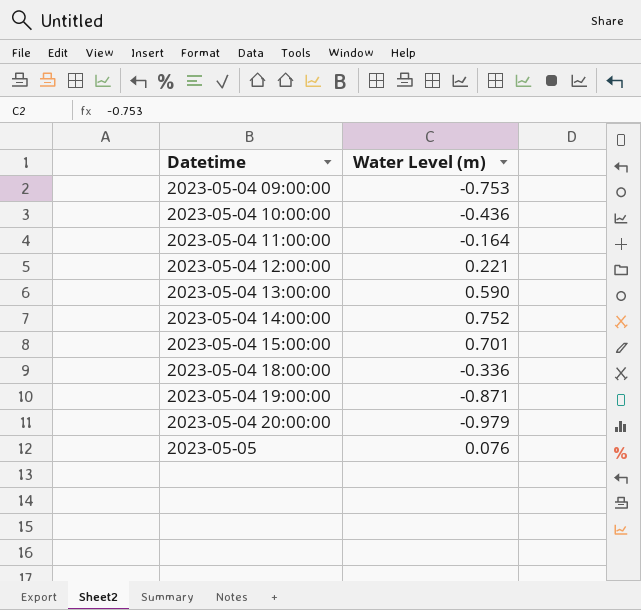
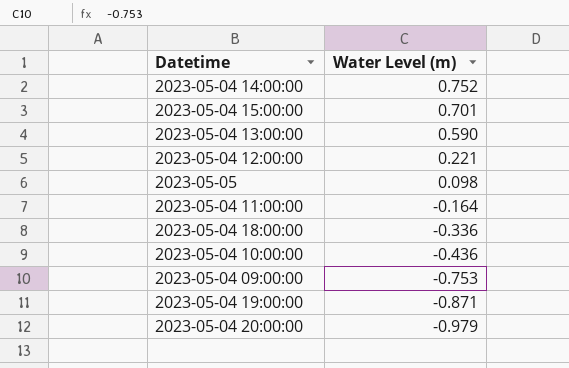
row order: Datetime ascending -> Water Level (m) descending
2023-05-05 | Water Level (m): 0.076 -> 0.098

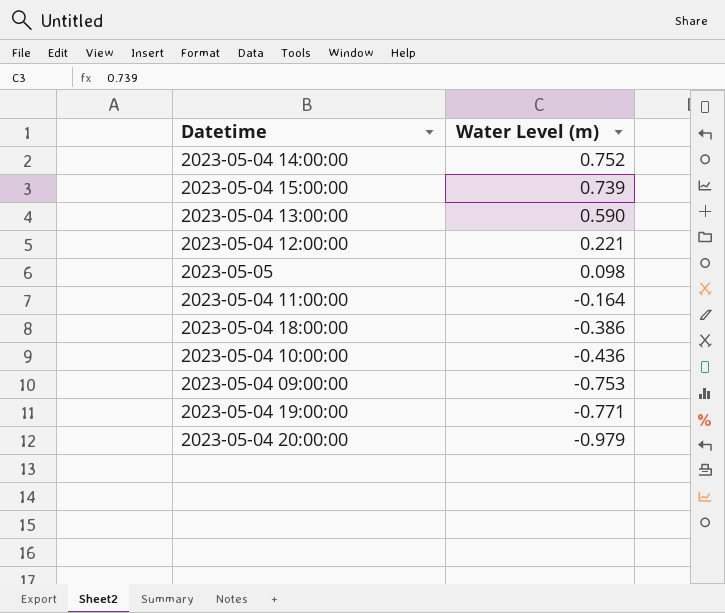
2023-05-04 15:00:00 | Water Level (m): 0.701 -> 0.739
2023-05-04 18:00:00 | Water Level (m): -0.336 -> -0.386
2023-05-04 19:00:00 | Water Level (m): -0.871 -> -0.771

